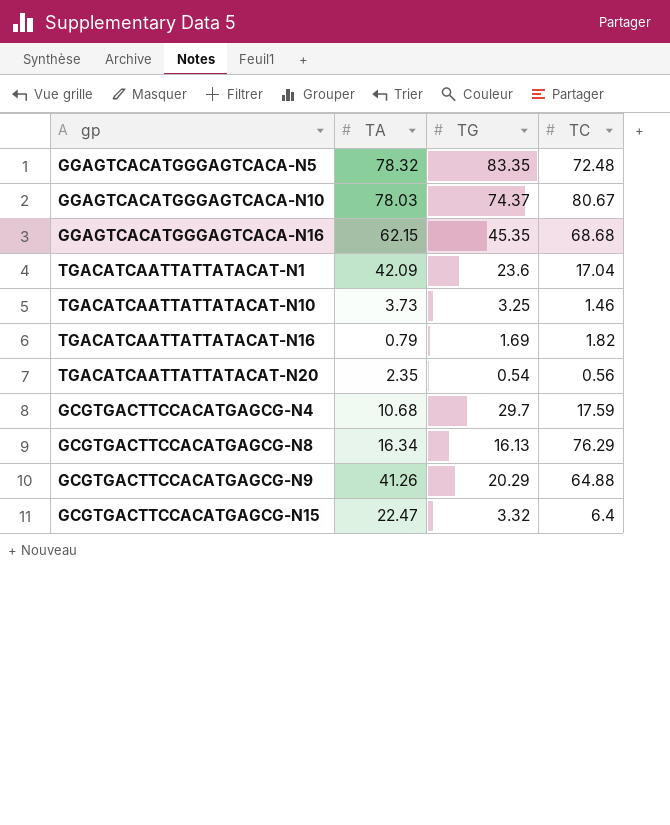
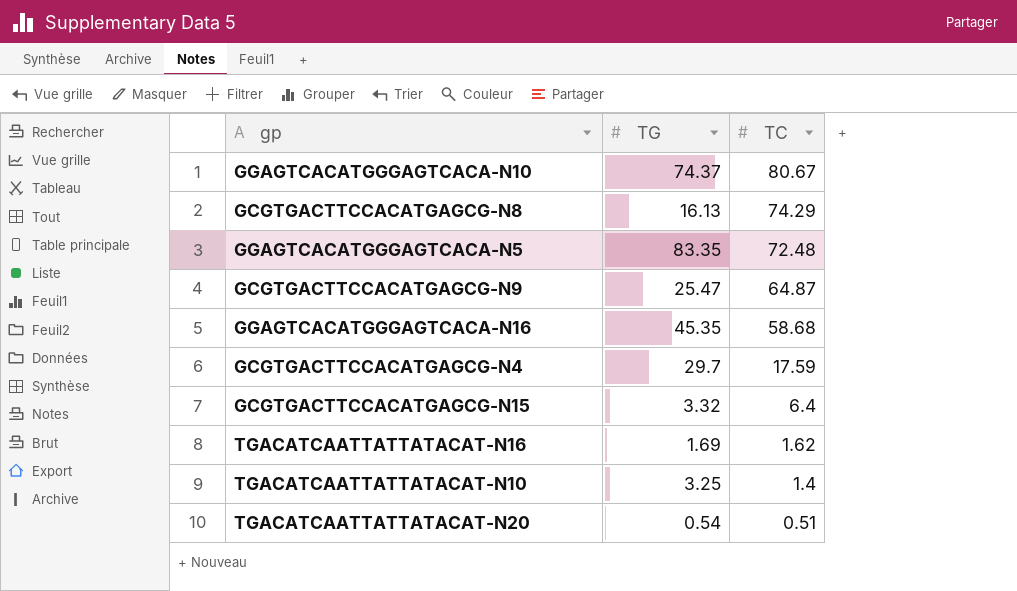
row order: none -> TC descending
column TA | position: 2 -> none
row TGACATCAATTATTATACAT-N1: 42.09 | 23.6 | 17.04 -> none
GCGTGACTTCCACATGAGCG-N8 | TC: 76.29 -> 74.29
GCGTGACTTCCACATGAGCG-N9 | TG: 20.29 -> 25.47
GCGTGACTTCCACATGAGCG-N9 | TC: 64.88 -> 64.87
GGAGTCACATGGGAGTCACA-N16 | TC: 68.68 -> 58.68
TGACATCAATTATTATACAT-N16 | TC: 1.82 -> 1.62
TGACATCAATTATTATACAT-N10 | TC: 1.46 -> 1.4
TGACATCAATTATTATACAT-N20 | TC: 0.56 -> 0.51

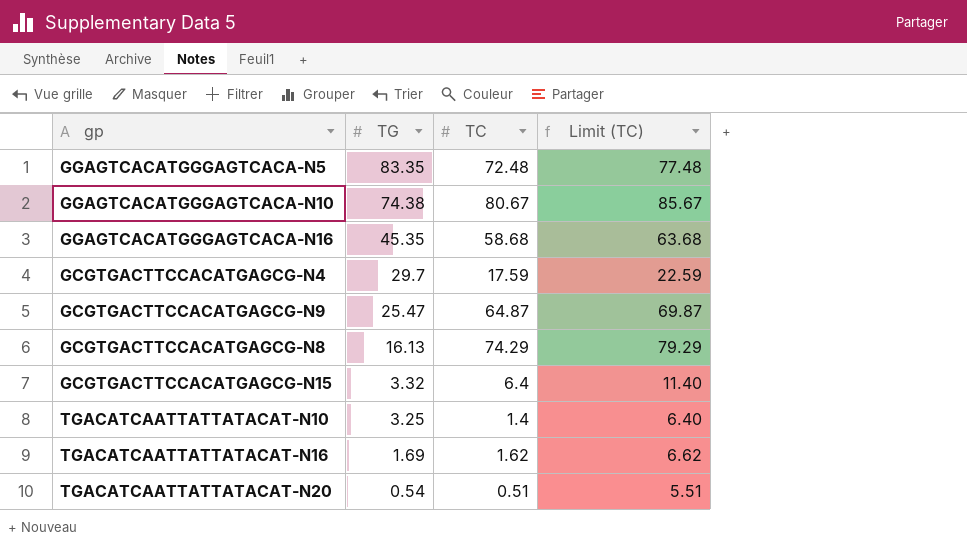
row order: TC descending -> TG descending
column Limit (TC) | formula: none -> [TC] + 5
GGAGTCACATGGGAGTCACA-N10 | TG: 74.37 -> 74.38

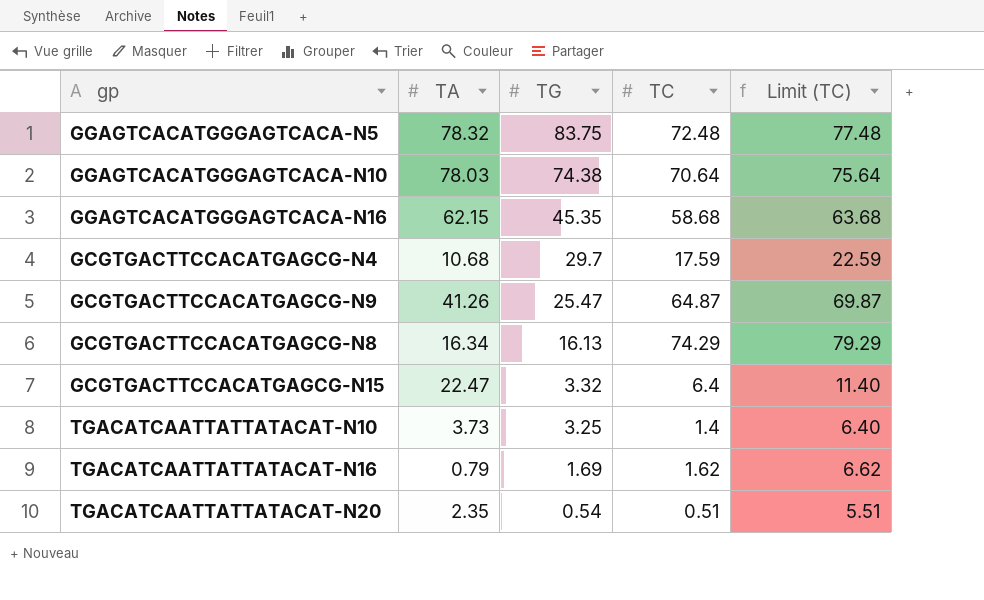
column TA | position: none -> 2
GGAGTCACATGGGAGTCACA-N5 | TG: 83.35 -> 83.75
GGAGTCACATGGGAGTCACA-N10 | TC: 80.67 -> 70.64
GGAGTCACATGGGAGTCACA-N10 | Limit (TC): 85.67 -> 75.64

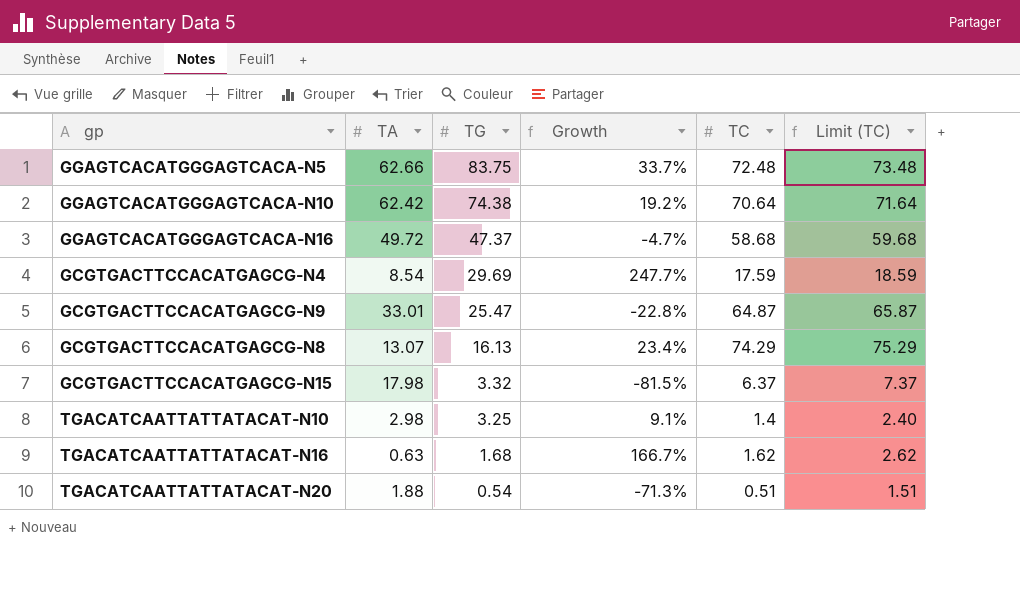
column Growth | formula: none -> ([TG] - [TA]) / [TA]
column Limit (TC) | formula: [TC] + 5 -> [TC] + 1
GGAGTCACATGGGAGTCACA-N5 | TA: 78.32 -> 62.66
GGAGTCACATGGGAGTCACA-N10 | TA: 78.03 -> 62.42
GGAGTCACATGGGAGTCACA-N16 | TA: 62.15 -> 49.72
GGAGTCACATGGGAGTCACA-N16 | TG: 45.35 -> 47.37
GCGTGACTTCCACATGAGCG-N4 | TA: 10.68 -> 8.54
GCGTGACTTCCACATGAGCG-N4 | TG: 29.7 -> 29.69
GCGTGACTTCCACATGAGCG-N9 | TA: 41.26 -> 33.01
GCGTGACTTCCACATGAGCG-N8 | TA: 16.34 -> 13.07
GCGTGACTTCCACATGAGCG-N15 | TA: 22.47 -> 17.98
GCGTGACTTCCACATGAGCG-N15 | TC: 6.4 -> 6.37
TGACATCAATTATTATACAT-N10 | TA: 3.73 -> 2.98
TGACATCAATTATTATACAT-N16 | TA: 0.79 -> 0.63
TGACATCAATTATTATACAT-N16 | TG: 1.69 -> 1.68
TGACATCAATTATTATACAT-N20 | TA: 2.35 -> 1.88

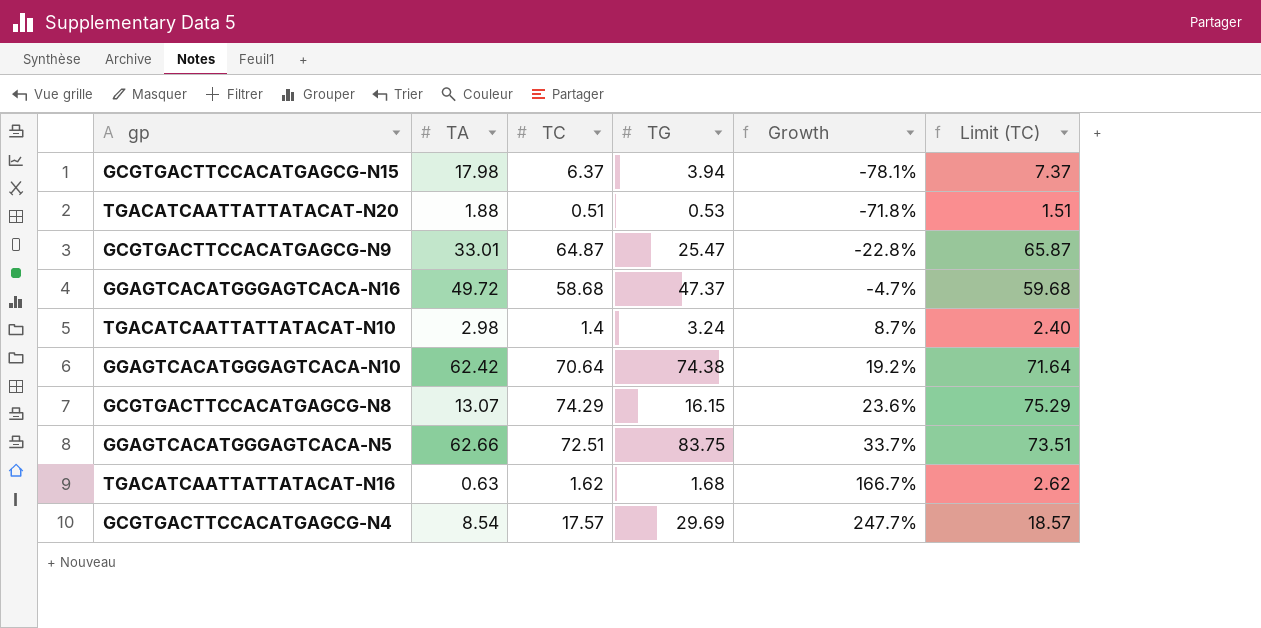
row order: TG descending -> Growth ascending
column TC | position: 5 -> 3
GCGTGACTTCCACATGAGCG-N15 | TG: 3.32 -> 3.94
GCGTGACTTCCACATGAGCG-N15 | Growth: -81.5% -> -78.1%
TGACATCAATTATTATACAT-N20 | TG: 0.54 -> 0.53
TGACATCAATTATTATACAT-N20 | Growth: -71.3% -> -71.8%
TGACATCAATTATTATACAT-N10 | TG: 3.25 -> 3.24
TGACATCAATTATTATACAT-N10 | Growth: 9.1% -> 8.7%
GCGTGACTTCCACATGAGCG-N8 | TG: 16.13 -> 16.15
GCGTGACTTCCACATGAGCG-N8 | Growth: 23.4% -> 23.6%
GGAGTCACATGGGAGTCACA-N5 | TC: 72.48 -> 72.51
GGAGTCACATGGGAGTCACA-N5 | Limit (TC): 73.48 -> 73.51
GCGTGACTTCCACATGAGCG-N4 | TC: 17.59 -> 17.57
GCGTGACTTCCACATGAGCG-N4 | Limit (TC): 18.59 -> 18.57

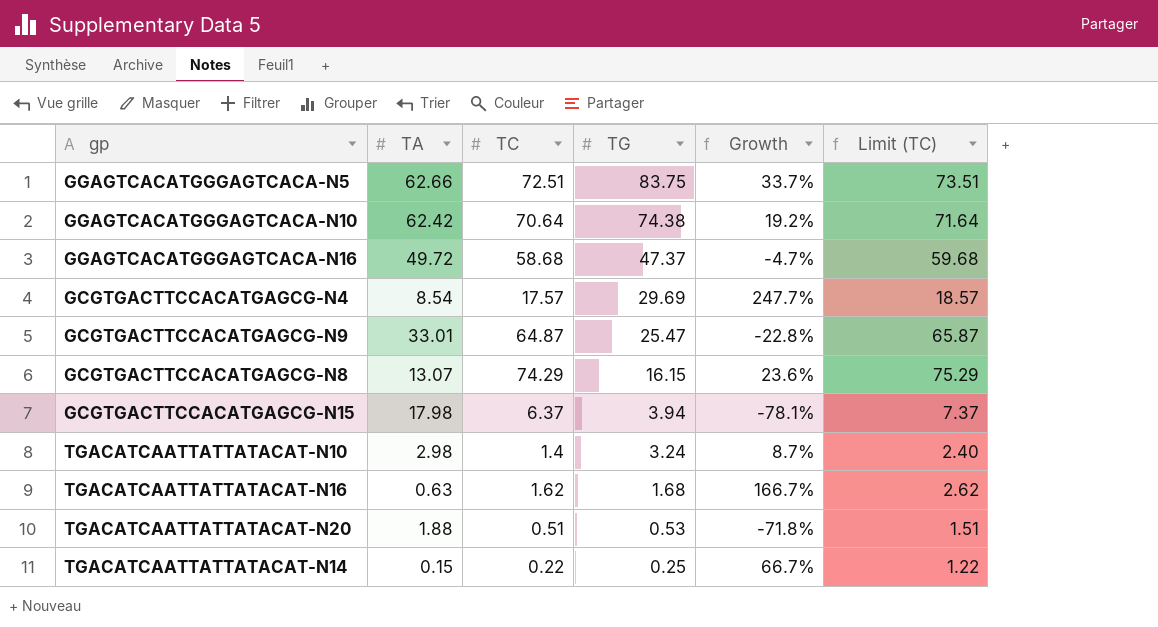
row order: Growth ascending -> TG descending
row TGACATCAATTATTATACAT-N14: none -> 0.15 | 0.22 | 0.25 | 66.7% | 1.22

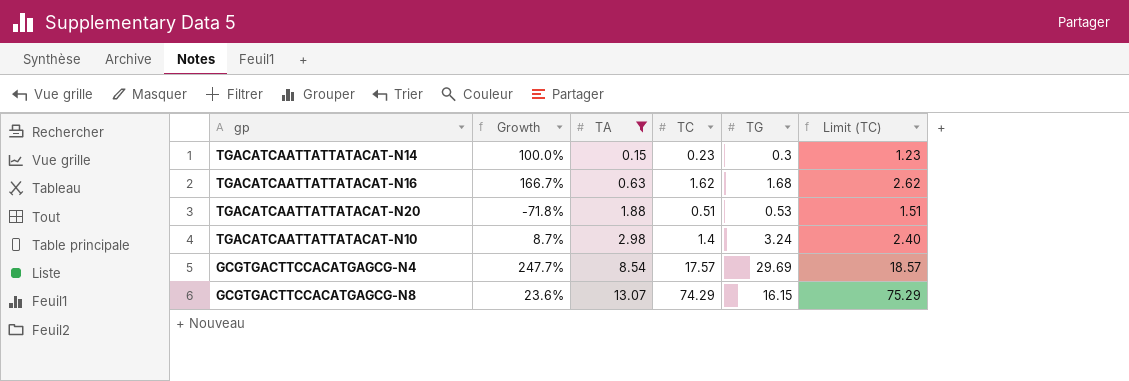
filter: none -> TA <= 13.07
row order: TG descending -> TA ascending
column Growth | position: 5 -> 2
TGACATCAATTATTATACAT-N14 | Growth: 66.7% -> 100.0%
TGACATCAATTATTATACAT-N14 | TC: 0.22 -> 0.23
TGACATCAATTATTATACAT-N14 | TG: 0.25 -> 0.3
TGACATCAATTATTATACAT-N14 | Limit (TC): 1.22 -> 1.23

